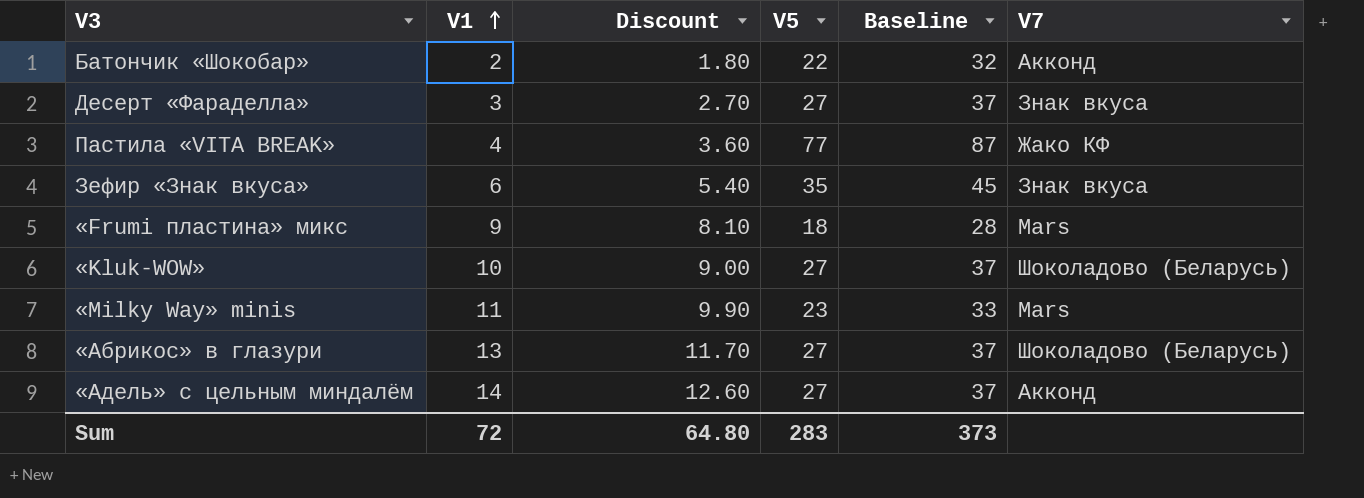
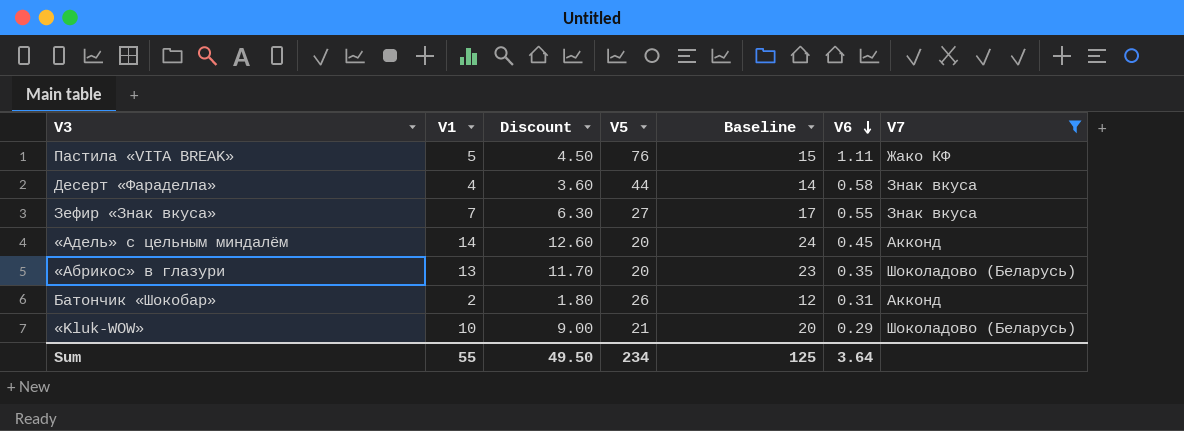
filter: none -> V7 != Mars
row order: V1 ascending -> V6 descending
column Baseline | formula: [V5] + 10 -> [V1] + 10
column V6 | position: none -> 6
Пастила «VITA BREAK» | V1: 4 -> 5
Пастила «VITA BREAK» | Discount: 3.60 -> 4.50
Пастила «VITA BREAK» | V5: 77 -> 76
Десерт «Фараделла» | V1: 3 -> 4
Десерт «Фараделла» | Discount: 2.70 -> 3.60
Десерт «Фараделла» | V5: 27 -> 44
Зефир «Знак вкуса» | V1: 6 -> 7
Зефир «Знак вкуса» | Discount: 5.40 -> 6.30
Зефир «Знак вкуса» | V5: 35 -> 27
«Адель» с цельным миндалём | V5: 27 -> 20
«Абрикос» в глазури | V5: 27 -> 20
Батончик «Шокобар» | V5: 22 -> 26
«Kluk-WOW» | V5: 27 -> 21
Sum | V1: 72 -> 55
Sum | Discount: 64.80 -> 49.50
Sum | V5: 283 -> 234
Sum | Baseline: 373 -> 125

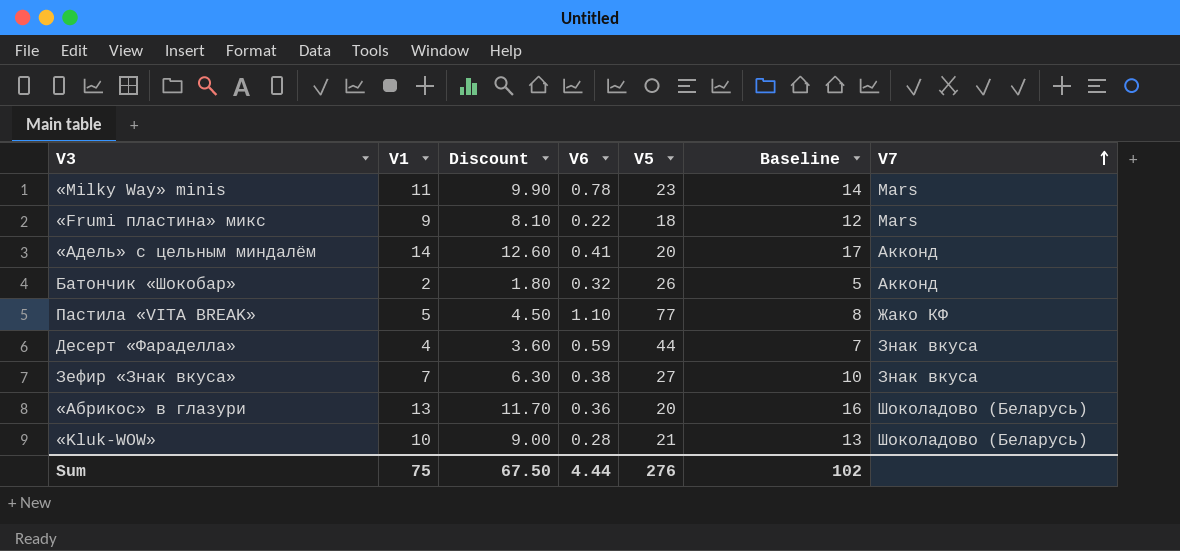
filter: V7 != Mars -> none
row order: V6 descending -> V7 ascending
column V6 | position: 6 -> 4
column Baseline | formula: [V1] + 10 -> [V1] + 3
«Адель» с цельным миндалём | V6: 0.45 -> 0.41
Батончик «Шокобар» | V6: 0.31 -> 0.32
Пастила «VITA BREAK» | V6: 1.11 -> 1.10
Пастила «VITA BREAK» | V5: 76 -> 77
Десерт «Фараделла» | V6: 0.58 -> 0.59
Зефир «Знак вкуса» | V6: 0.55 -> 0.38
«Абрикос» в глазури | V6: 0.35 -> 0.36
«Kluk-WOW» | V6: 0.29 -> 0.28
Sum | V1: 55 -> 75
Sum | Discount: 49.50 -> 67.50
Sum | V6: 3.64 -> 4.44
Sum | V5: 234 -> 276
Sum | Baseline: 125 -> 102

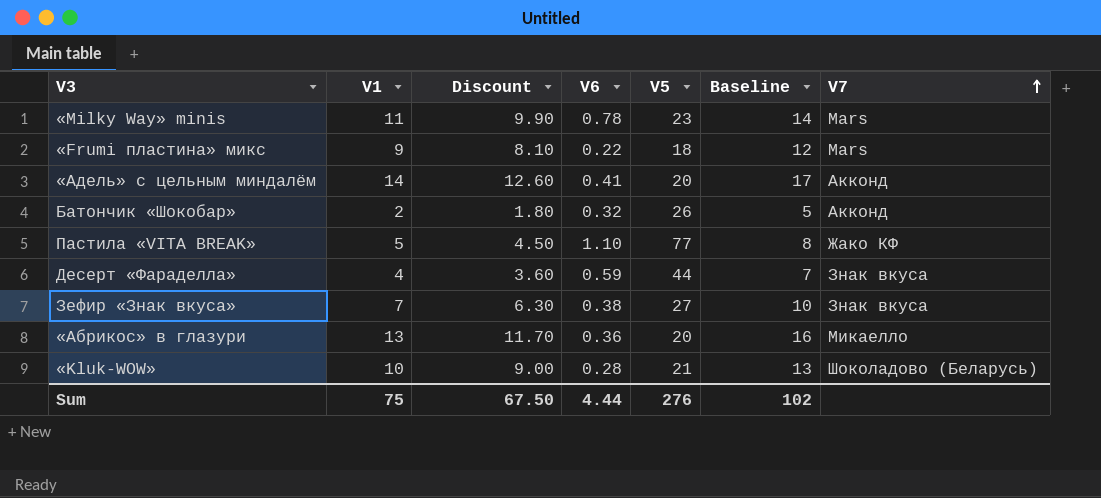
«Абрикос» в глазури | V7: Шоколадово (Беларусь) -> Микаелло

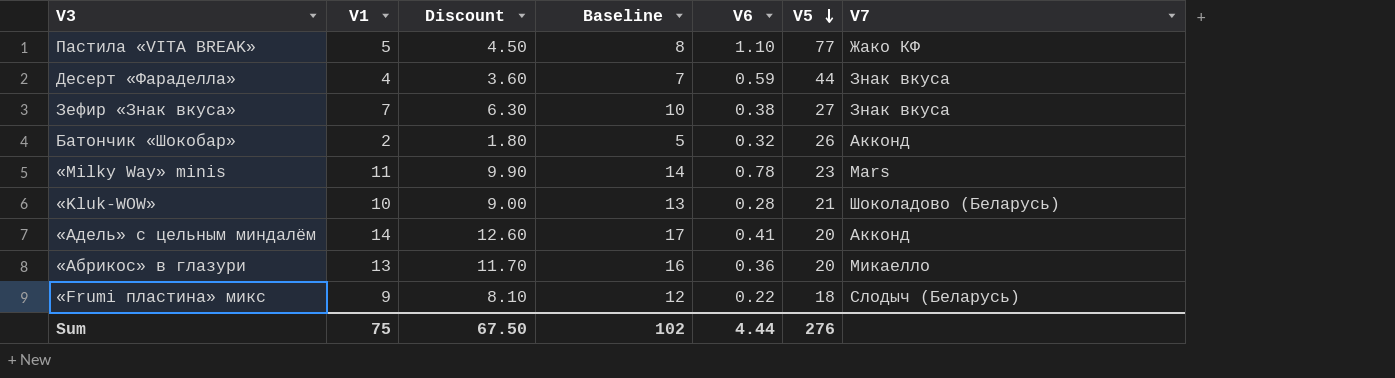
row order: V7 ascending -> V5 descending
column Baseline | position: 6 -> 4
«Frumi пластина» микс | V7: Mars -> Слодыч (Беларусь)

